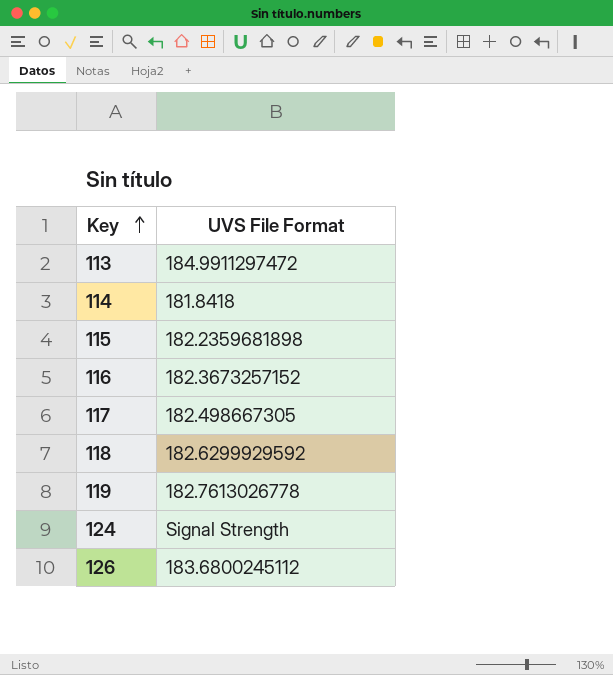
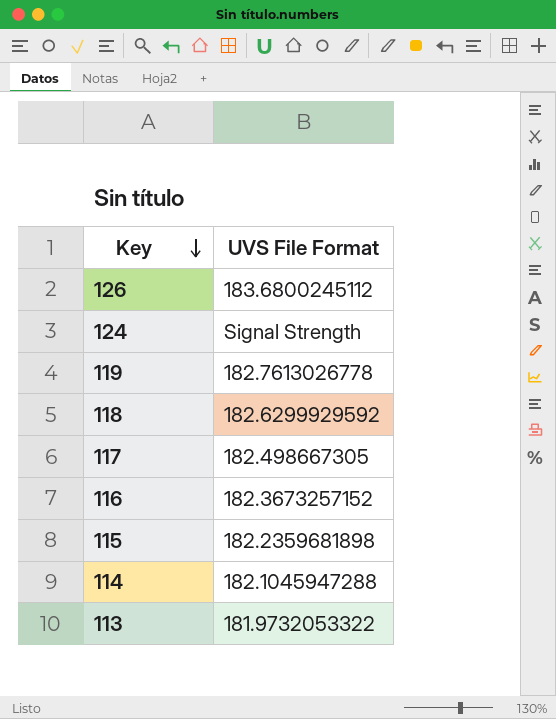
row order: Key ascending -> Key descending
114 | UVS File Format: 181.8418 -> 182.1045947288
113 | UVS File Format: 184.9911297472 -> 181.9732053322

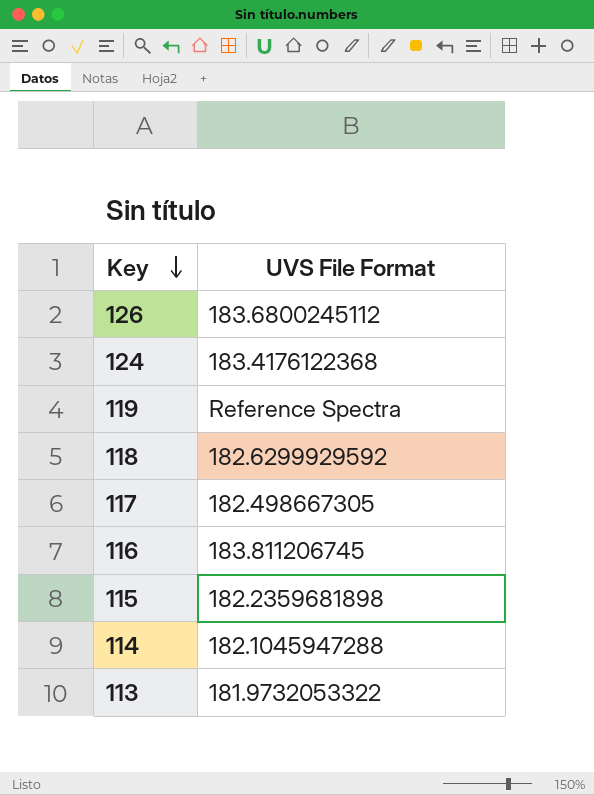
124 | UVS File Format: Signal Strength -> 183.4176122368
119 | UVS File Format: 182.7613026778 -> Reference Spectra
116 | UVS File Format: 182.3673257152 -> 183.811206745

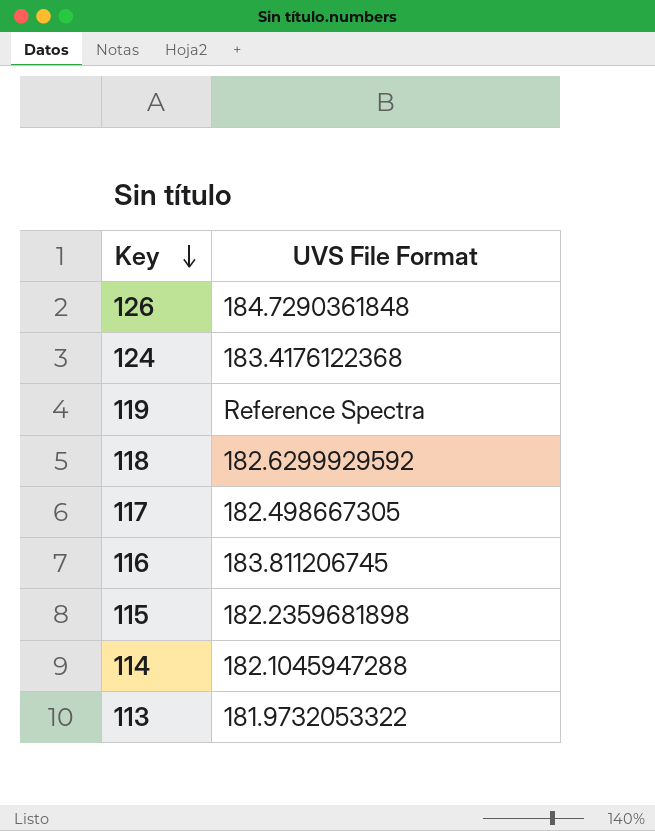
126 | UVS File Format: 183.6800245112 -> 184.7290361848

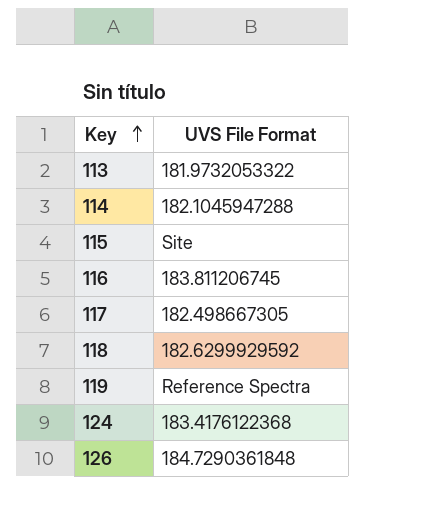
row order: Key descending -> Key ascending
115 | UVS File Format: 182.2359681898 -> Site

